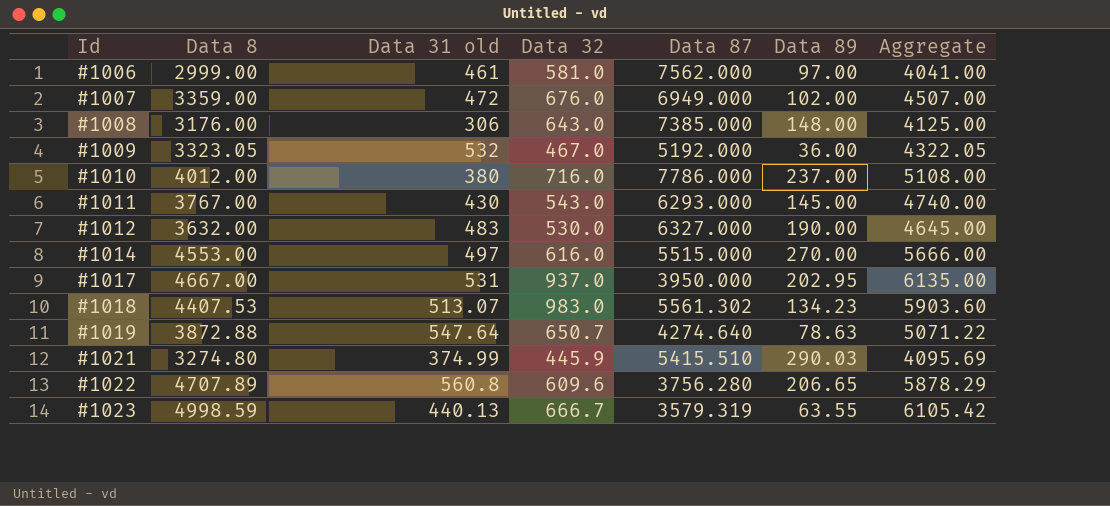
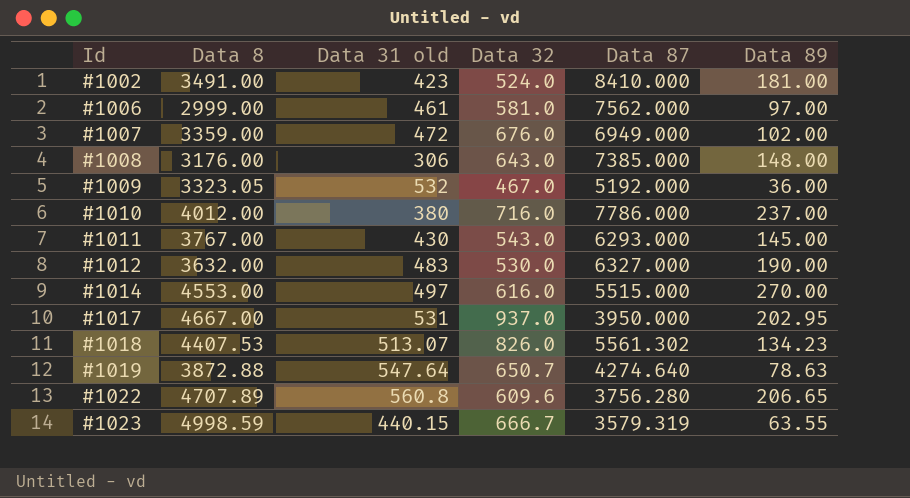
column Aggregate | formula: [Data 8] + [Data 31 old] + [Data 32] -> none
row #1021: 3274.80 | 374.99 | 445.9 | 5415.510 | 290.03 | 4095.69 -> none
row #1002: none -> 3491.00 | 423 | 524.0 | 8410.000 | 181.00
#1018 | Data 32: 983.0 -> 826.0
#1023 | Data 31 old: 440.13 -> 440.15

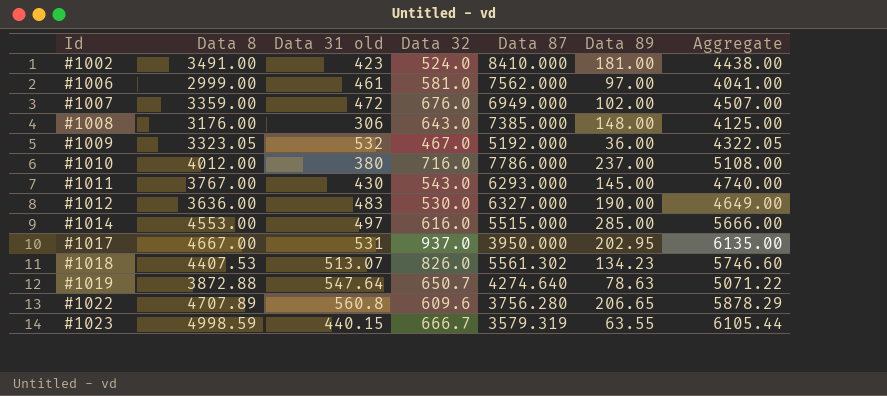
column Aggregate | formula: none -> [Data 8] + [Data 31 old] + [Data 32]
#1012 | Data 8: 3632.00 -> 3636.00
#1014 | Data 89: 270.00 -> 285.00

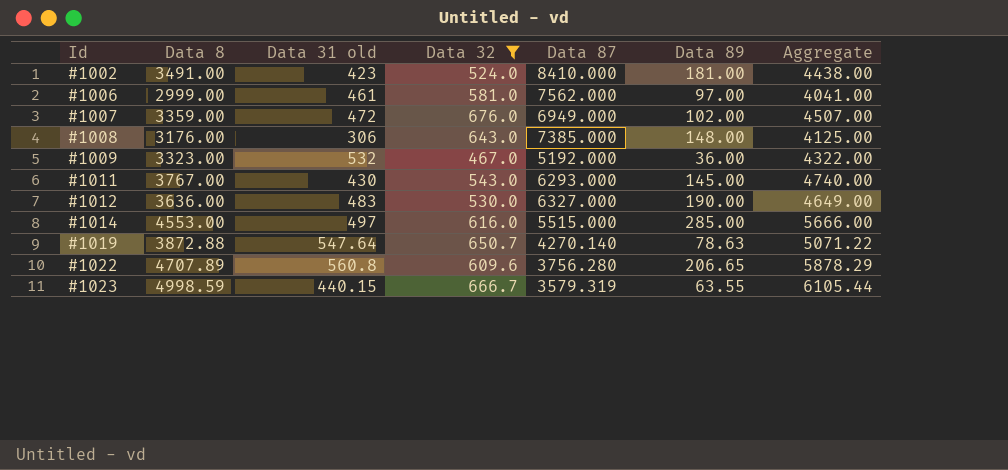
filter: none -> Data 32 <= 676.0
#1009 | Data 8: 3323.05 -> 3323.00
#1009 | Aggregate: 4322.05 -> 4322.00
#1019 | Data 87: 4274.640 -> 4270.140

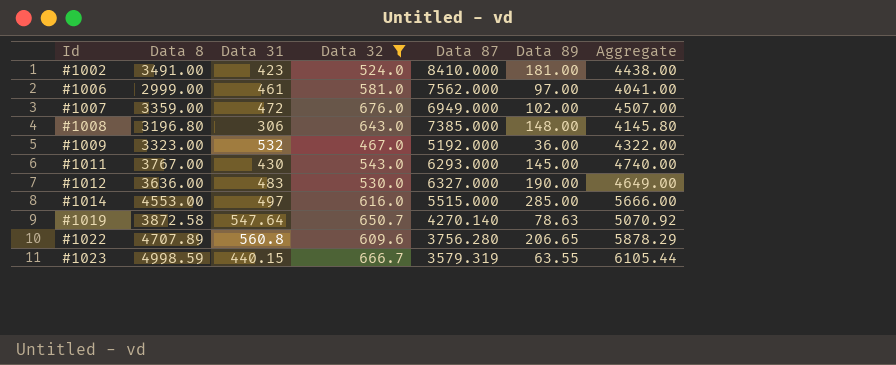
column name: Data 31 old -> Data 31
#1008 | Data 8: 3176.00 -> 3196.80
#1008 | Aggregate: 4125.00 -> 4145.80
#1019 | Data 8: 3872.88 -> 3872.58
#1019 | Aggregate: 5071.22 -> 5070.92

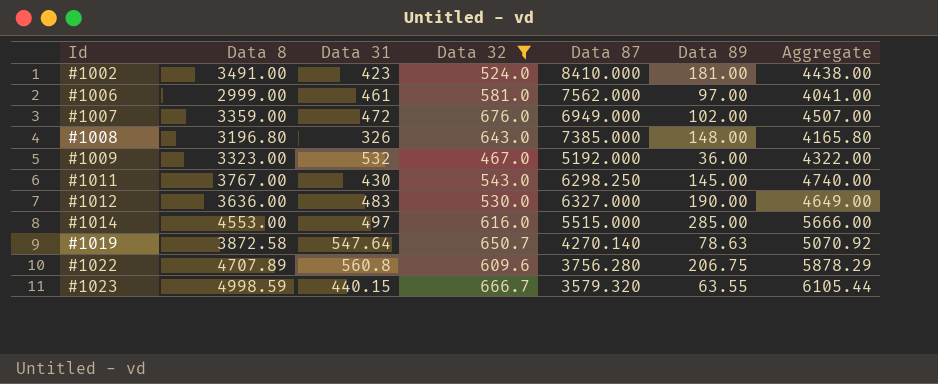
#1008 | Data 31: 306 -> 326
#1008 | Aggregate: 4145.80 -> 4165.80
#1011 | Data 87: 6293.000 -> 6298.250
#1022 | Data 89: 206.65 -> 206.75
#1023 | Data 87: 3579.319 -> 3579.320

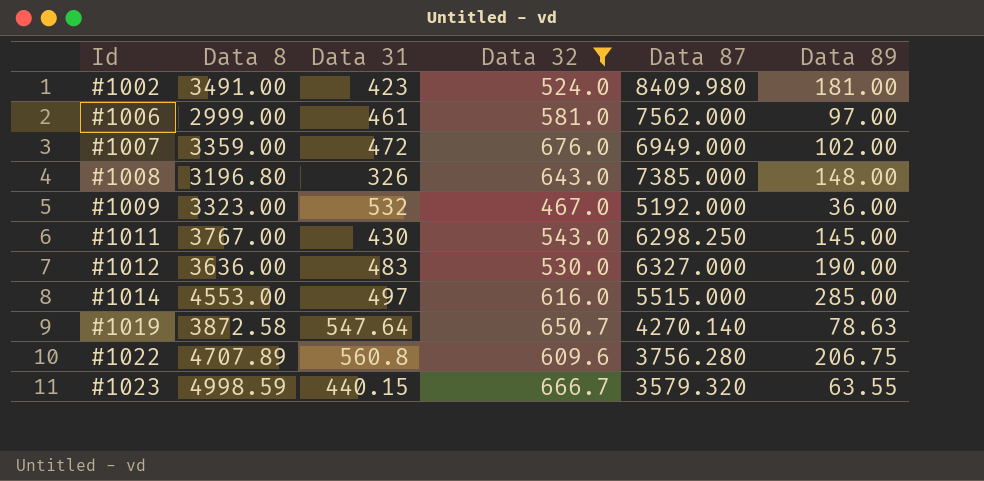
column Aggregate | formula: [Data 8] + [Data 31] + [Data 32] -> none
#1002 | Data 87: 8410.000 -> 8409.980

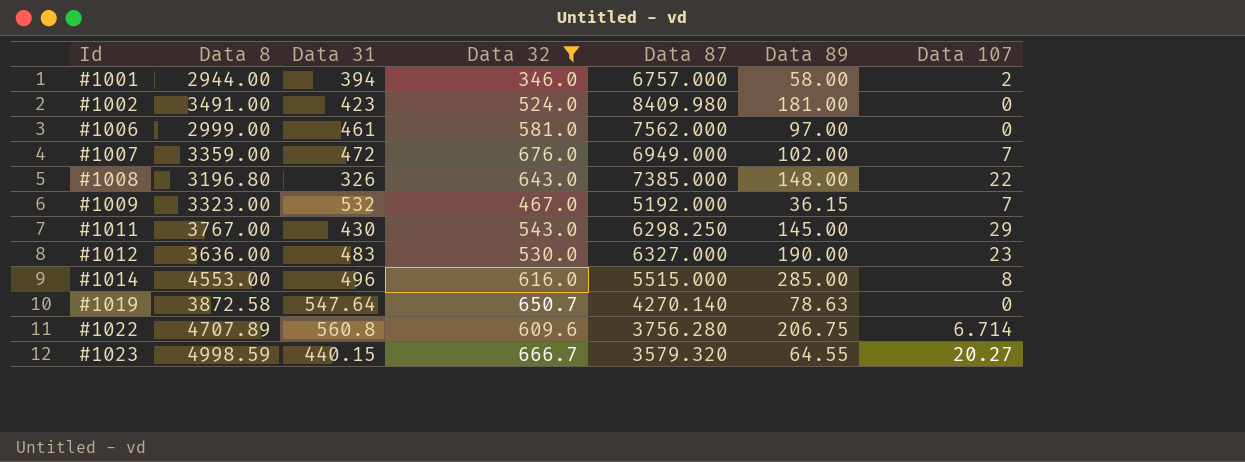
column Data 107 | position: none -> 7
row #1001: none -> 2944.00 | 394 | 346.0 | 6757.000 | 58.00 | 2
#1009 | Data 89: 36.00 -> 36.15
#1014 | Data 31: 497 -> 496
#1023 | Data 89: 63.55 -> 64.55

